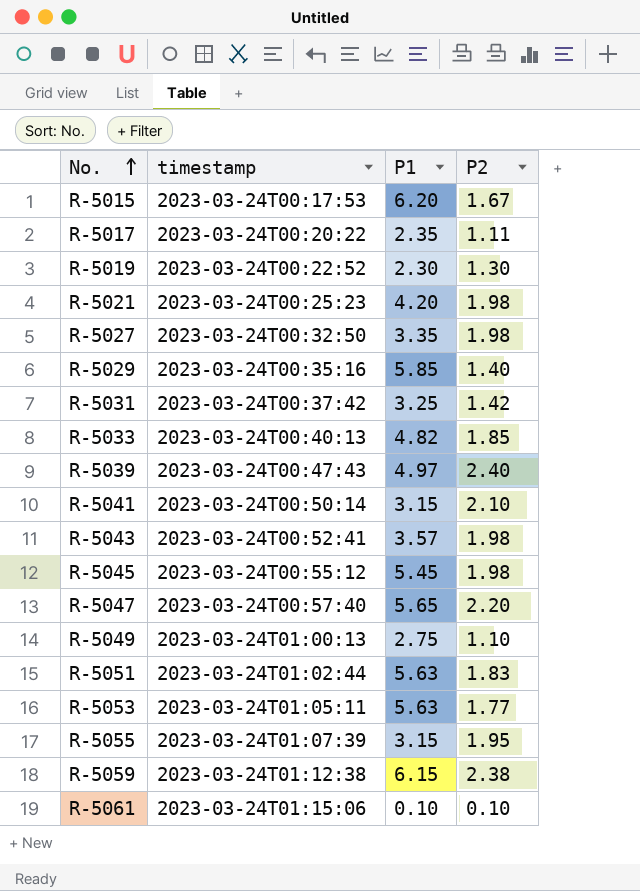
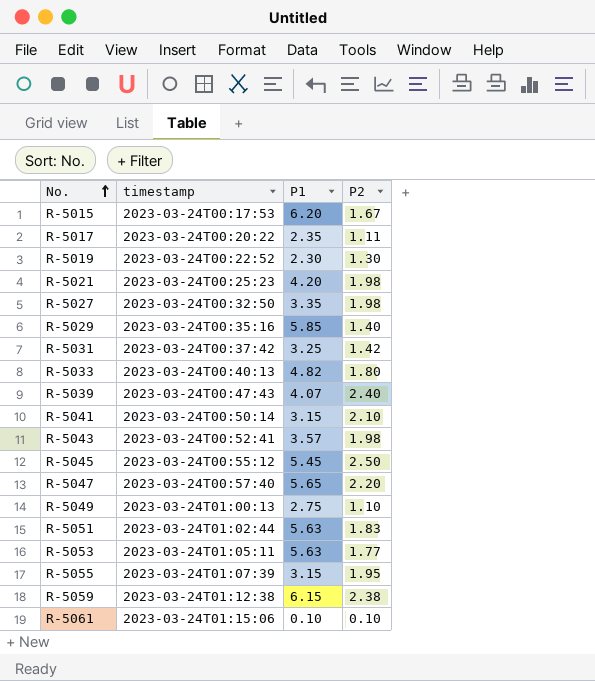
R-5033 | P2: 1.85 -> 1.80
R-5039 | P1: 4.97 -> 4.07
R-5045 | P2: 1.98 -> 2.50

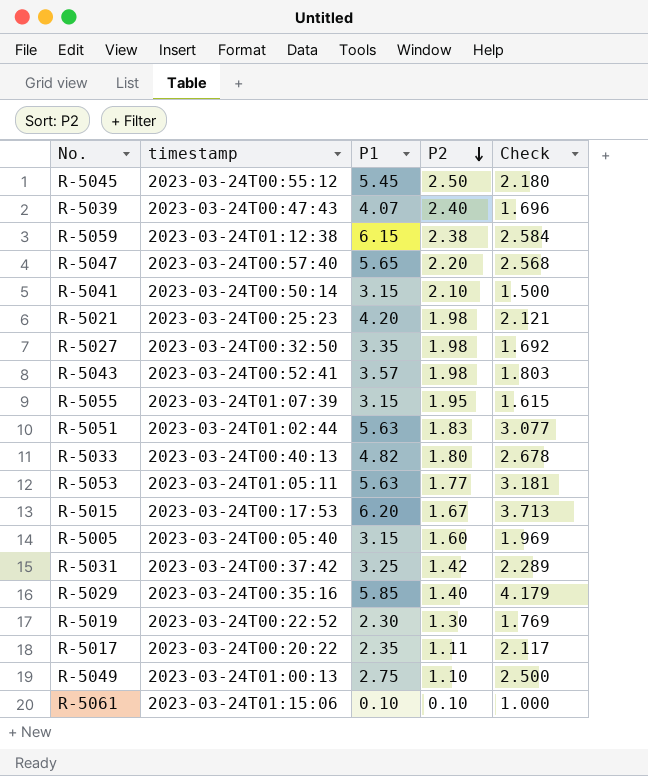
row order: No. ascending -> P2 descending
column Check | formula: none -> [P1] / [P2]
row R-5005: none -> 2023-03-24T00:05:40 | 3.15 | 1.60 | 1.969

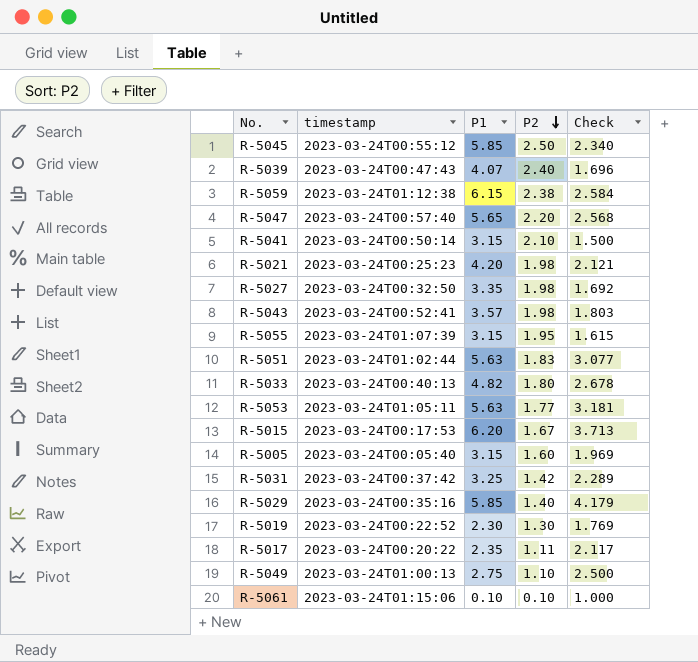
R-5045 | P1: 5.45 -> 5.85
R-5045 | Check: 2.180 -> 2.340

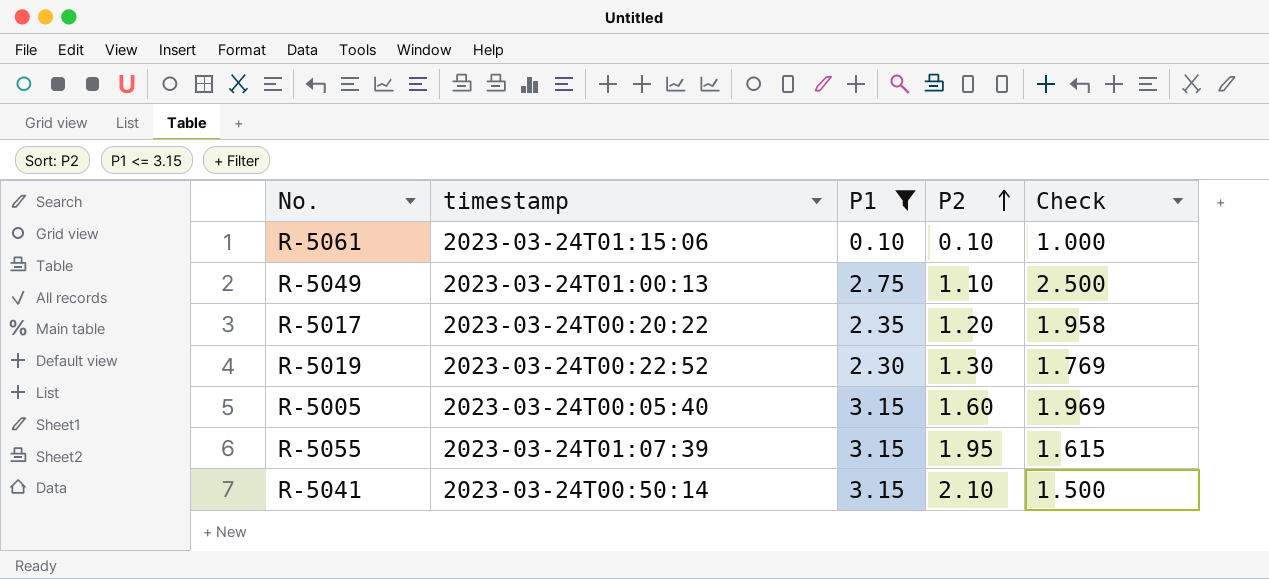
filter: none -> P1 <= 3.15
row order: P2 descending -> P2 ascending
R-5017 | P2: 1.11 -> 1.20
R-5017 | Check: 2.117 -> 1.958

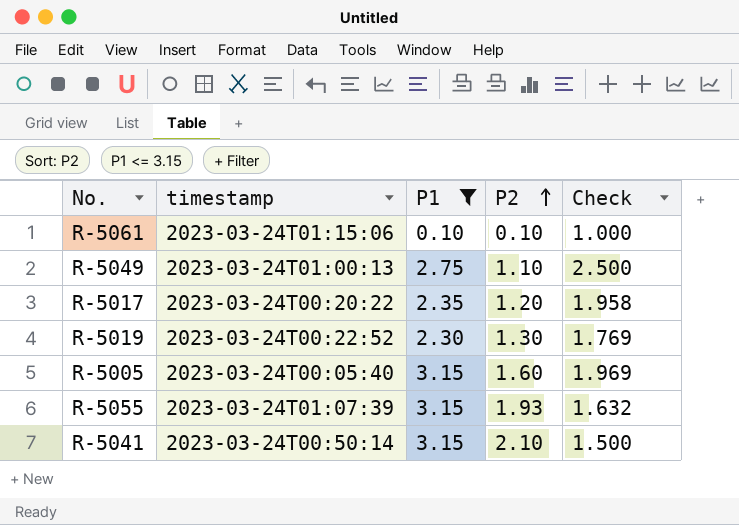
R-5055 | P2: 1.95 -> 1.93
R-5055 | Check: 1.615 -> 1.632

